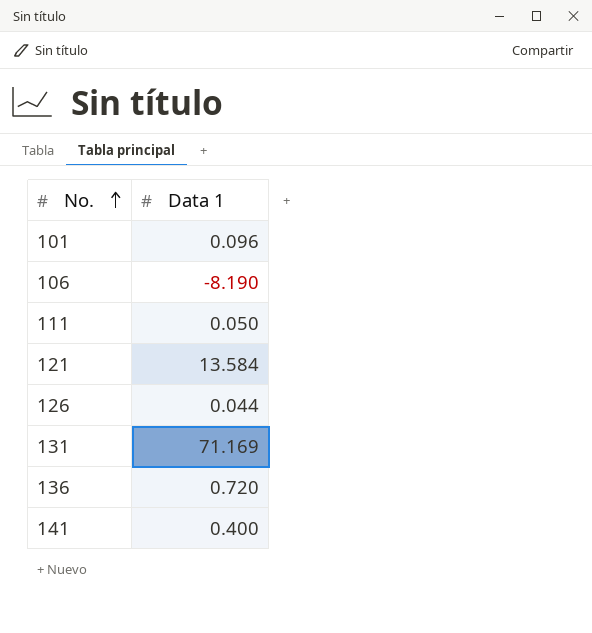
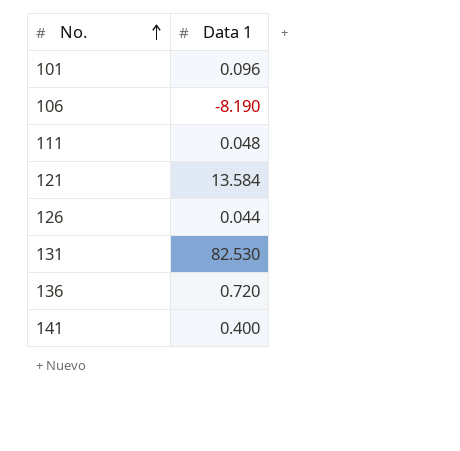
111 | Data 1: 0.050 -> 0.048
131 | Data 1: 71.169 -> 82.530

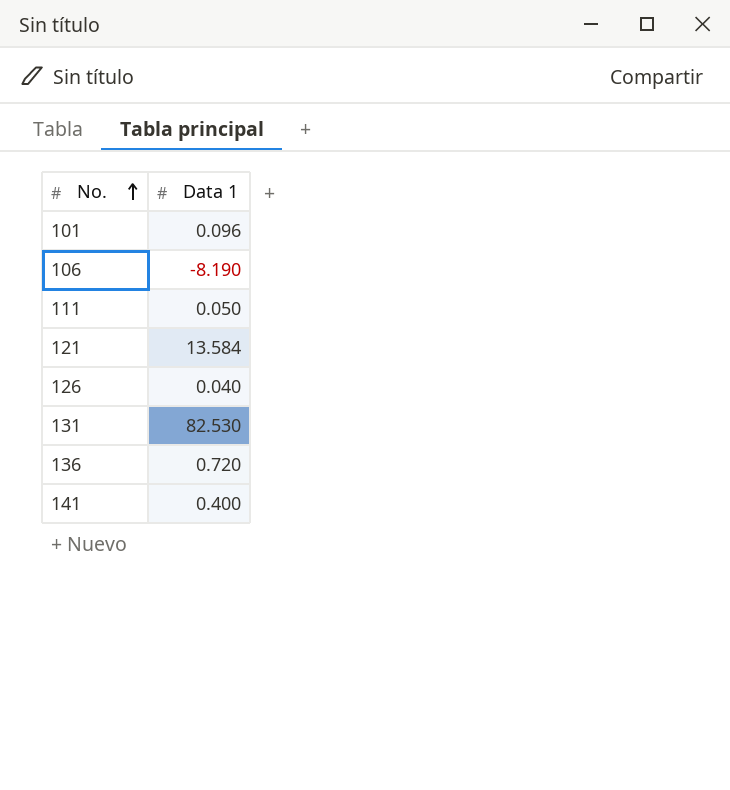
111 | Data 1: 0.048 -> 0.050
126 | Data 1: 0.044 -> 0.040

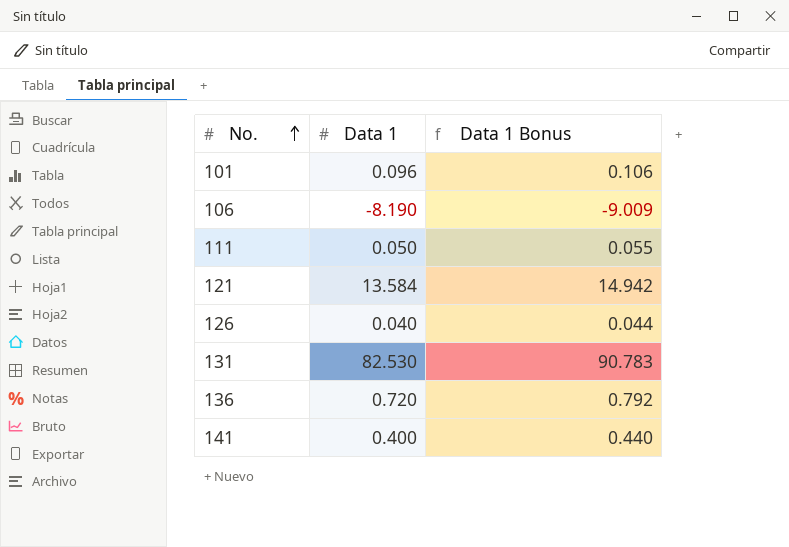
column Data 1 Bonus | formula: none -> [Data 1] * 1.1

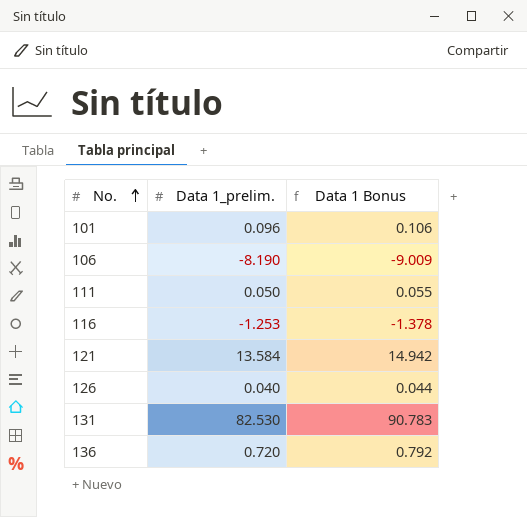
column name: Data 1 -> Data 1_prelim.
row 141: 0.400 | 0.440 -> none
row 116: none -> -1.253 | -1.378

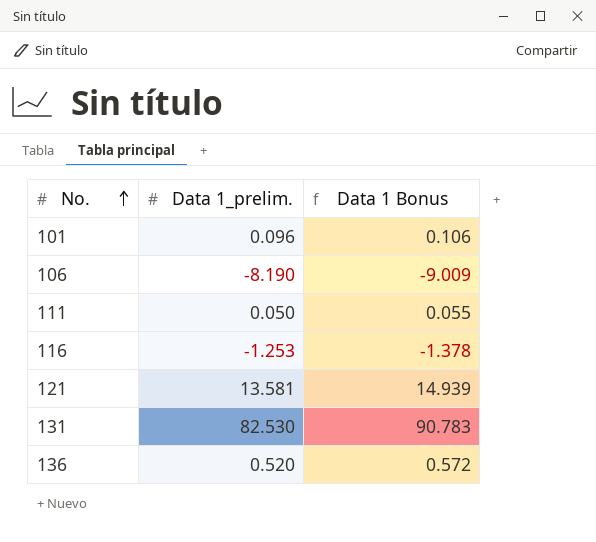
row 126: 0.040 | 0.044 -> none
121 | Data 1_prelim.: 13.584 -> 13.581
121 | Data 1 Bonus: 14.942 -> 14.939
136 | Data 1_prelim.: 0.720 -> 0.520
136 | Data 1 Bonus: 0.792 -> 0.572

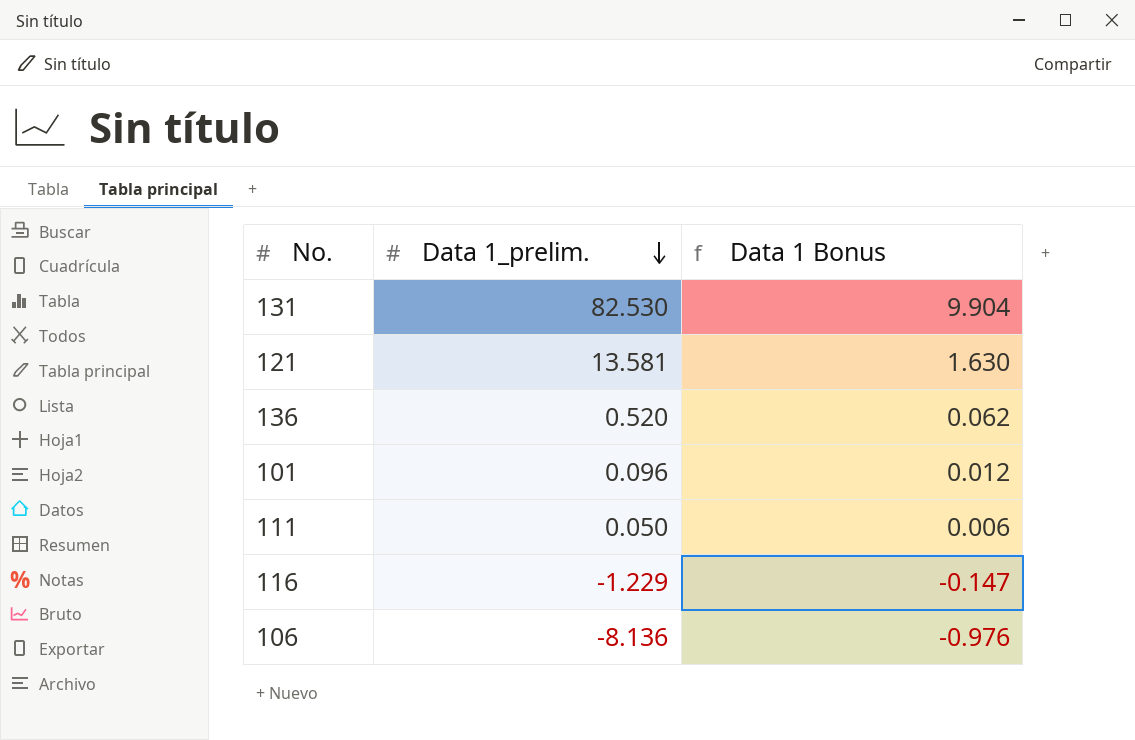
row order: No. ascending -> Data 1_prelim. descending
column Data 1 Bonus | formula: [Data 1_prelim.] * 1.1 -> [Data 1_prelim.] * 0.12
116 | Data 1_prelim.: -1.253 -> -1.229
106 | Data 1_prelim.: -8.190 -> -8.136

